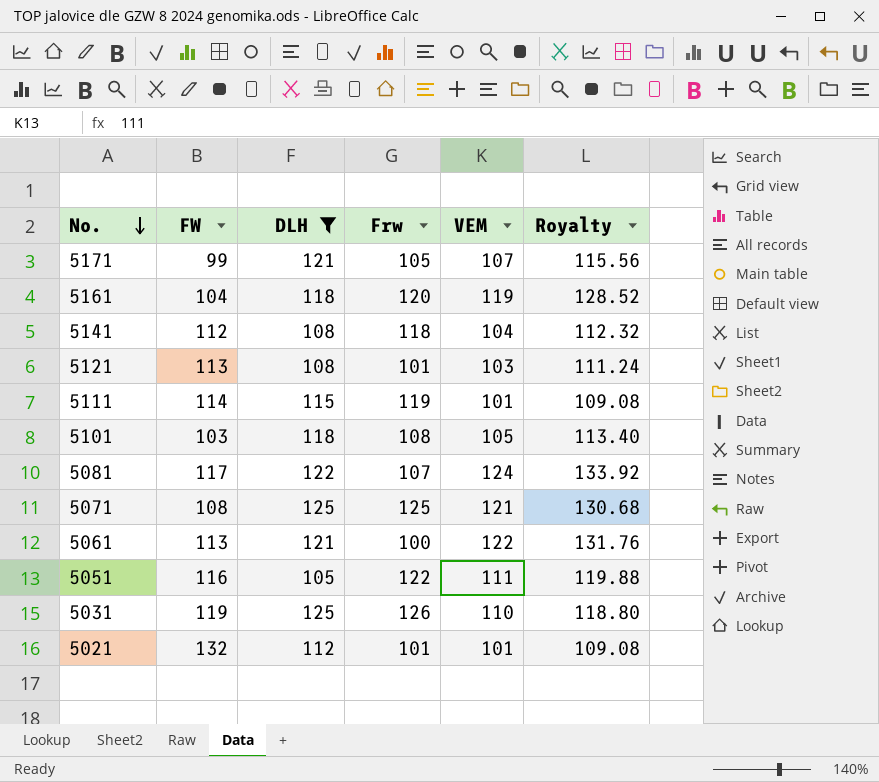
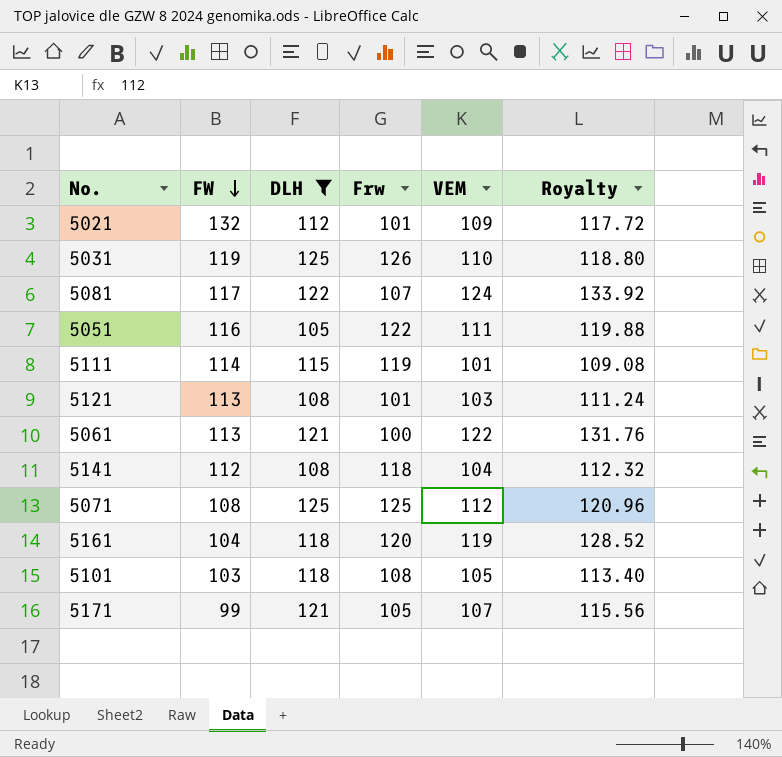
row order: No. descending -> FW descending
5021 | VEM: 101 -> 109
5021 | Royalty: 109.08 -> 117.72
5071 | VEM: 121 -> 112
5071 | Royalty: 130.68 -> 120.96

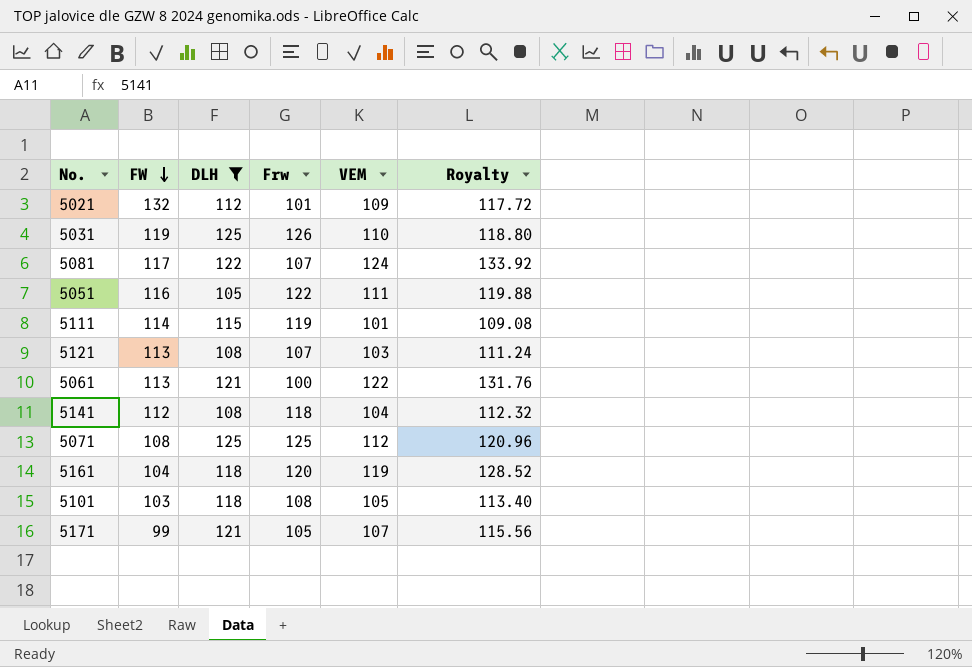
5121 | Frw: 101 -> 107

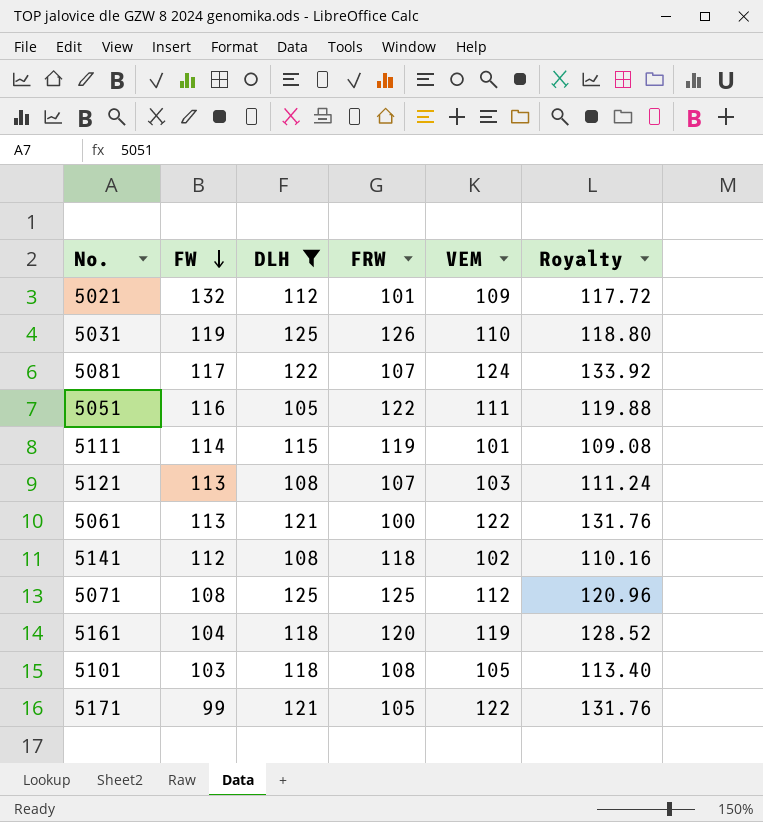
column name: Frw -> FRW
5141 | VEM: 104 -> 102
5141 | Royalty: 112.32 -> 110.16
5171 | VEM: 107 -> 122
5171 | Royalty: 115.56 -> 131.76

